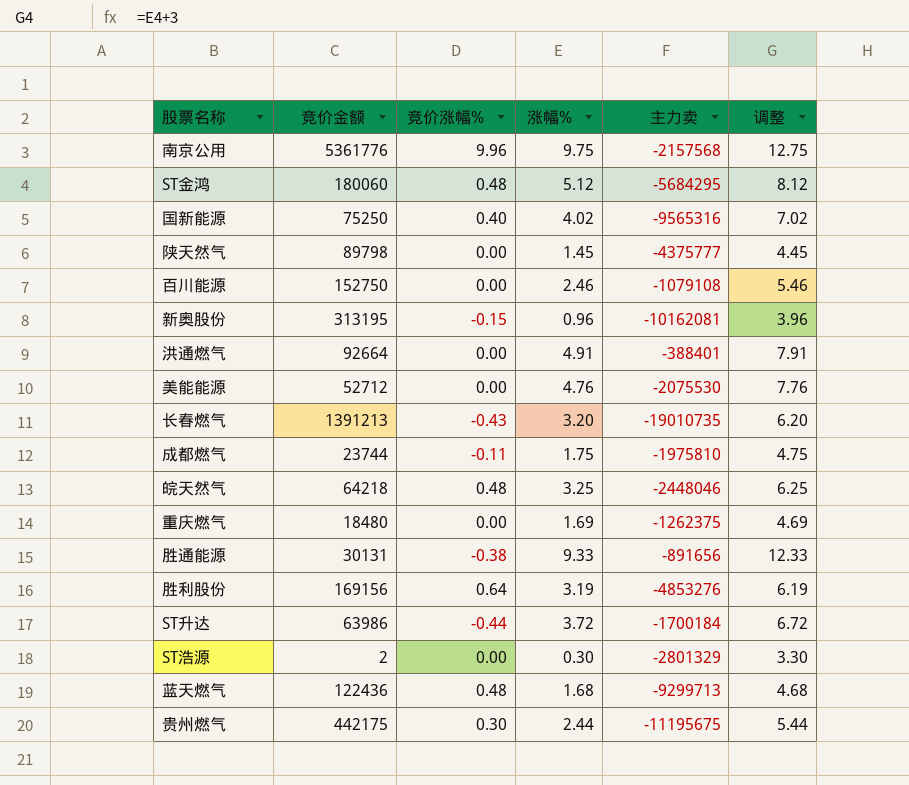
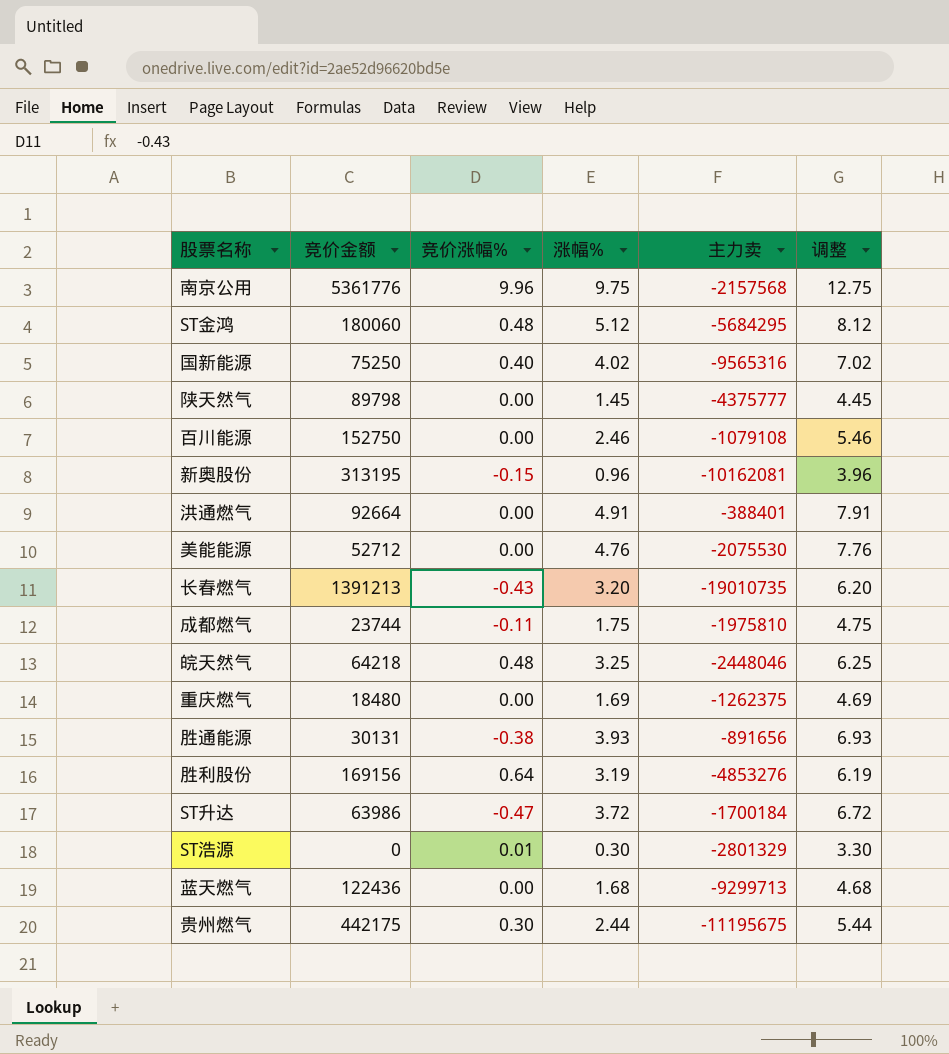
胜通能源 | 涨幅%: 9.33 -> 3.93
胜通能源 | 调整: 12.33 -> 6.93
ST升达 | 竞价涨幅%: -0.44 -> -0.47
ST浩源 | 竞价金额: 2 -> 0
ST浩源 | 竞价涨幅%: 0.00 -> 0.01
蓝天燃气 | 竞价涨幅%: 0.48 -> 0.00

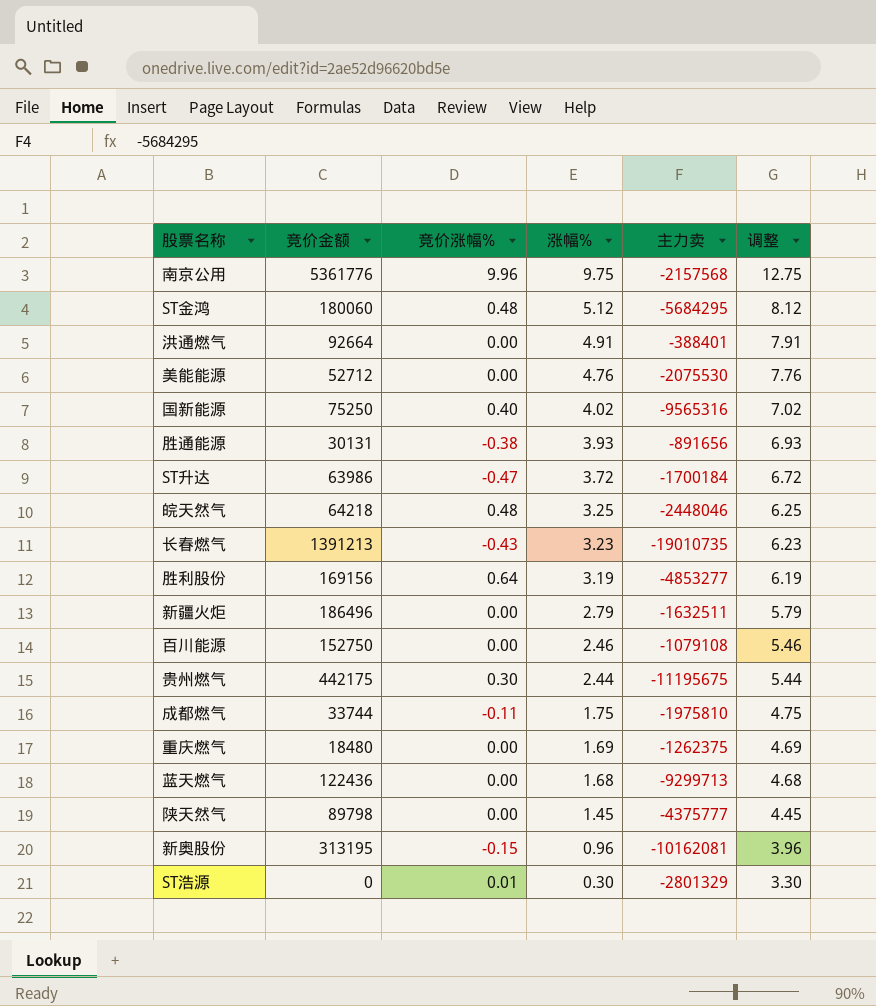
row order: none -> 涨幅% descending
长春燃气 | 涨幅%: 3.20 -> 3.23
长春燃气 | 调整: 6.20 -> 6.23
胜利股份 | 主力卖: -4853276 -> -4853277
row 新疆火炬: none -> 186496 | 0.00 | 2.79 | -1632511 | 5.79
成都燃气 | 竞价金额: 23744 -> 33744

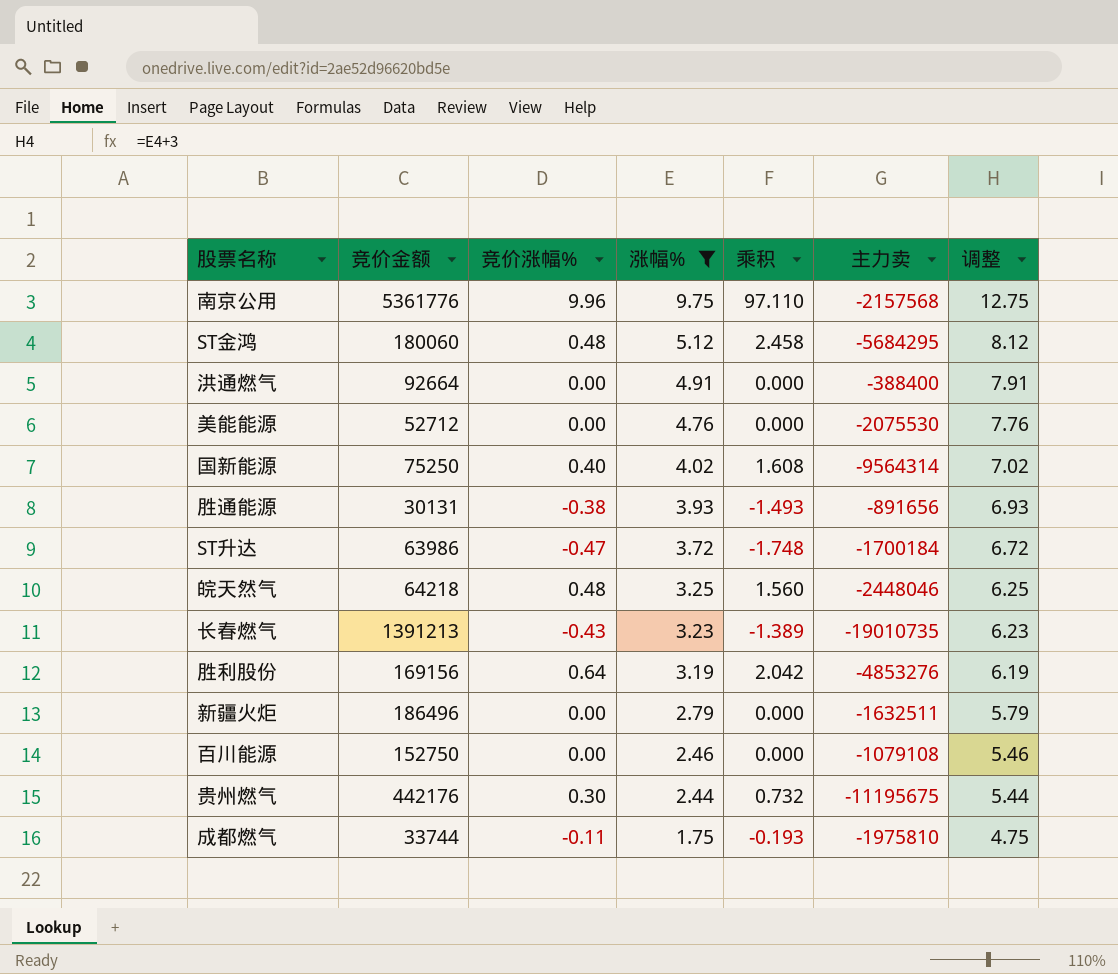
filter: none -> 涨幅% >= 1.75
column 乘积 | formula: none -> [竞价涨幅%] * [涨幅%]
洪通燃气 | 主力卖: -388401 -> -388400
国新能源 | 主力卖: -9565316 -> -9564314
胜利股份 | 主力卖: -4853277 -> -4853276
贵州燃气 | 竞价金额: 442175 -> 442176

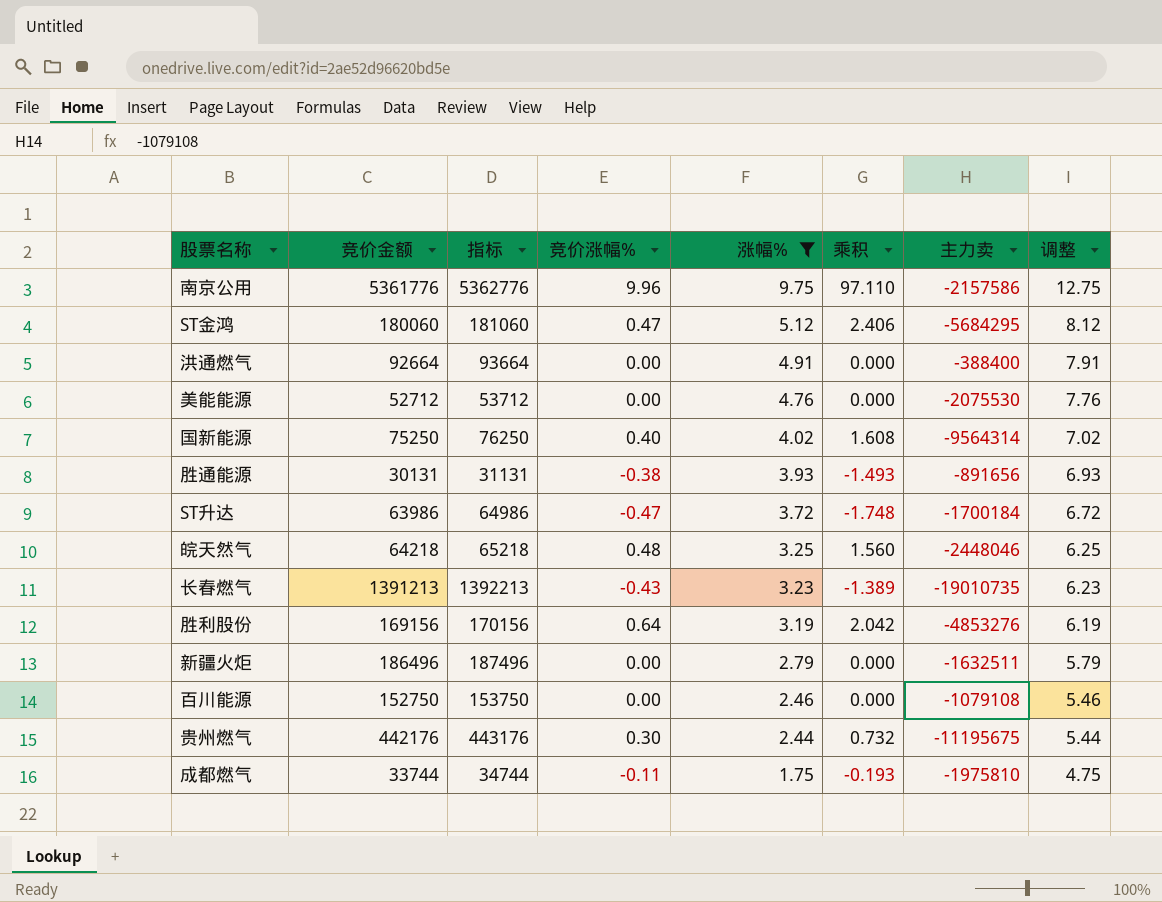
column 指标 | formula: none -> [竞价金额] + 1000
南京公用 | 主力卖: -2157568 -> -2157586
ST金鸿 | 竞价涨幅%: 0.48 -> 0.47
ST金鸿 | 乘积: 2.458 -> 2.406

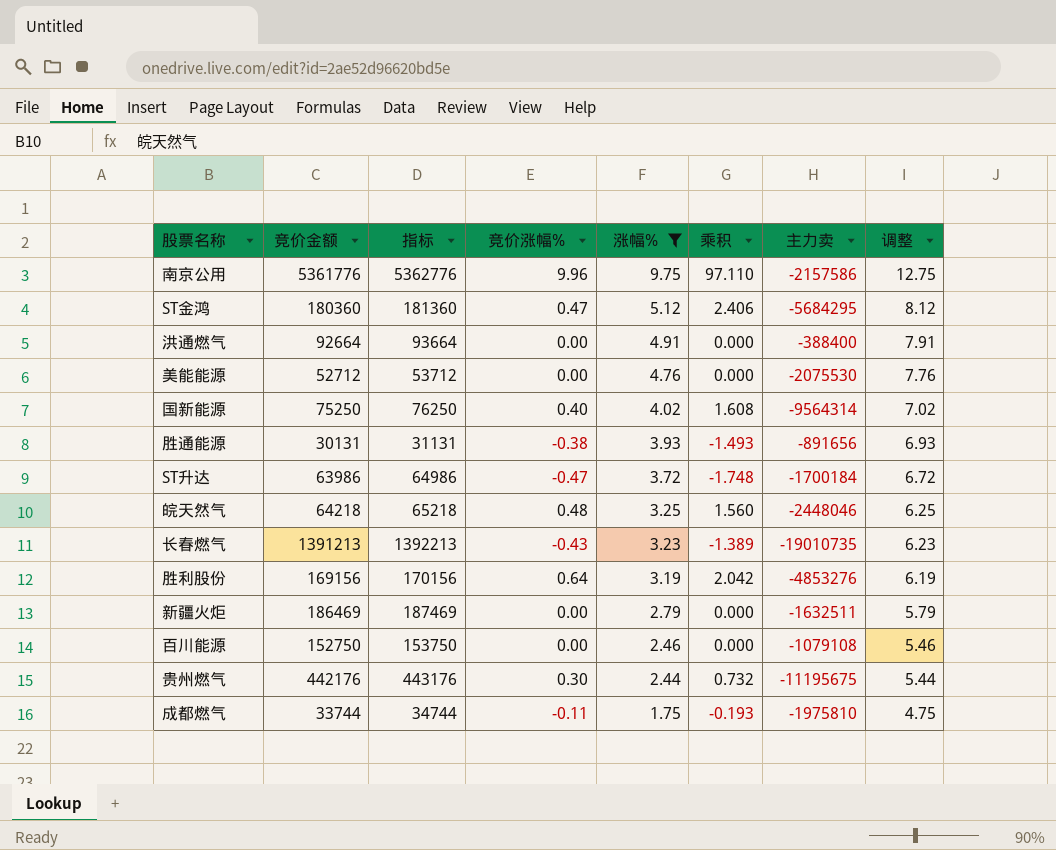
ST金鸿 | 竞价金额: 180060 -> 180360
ST金鸿 | 指标: 181060 -> 181360
新疆火炬 | 竞价金额: 186496 -> 186469
新疆火炬 | 指标: 187496 -> 187469

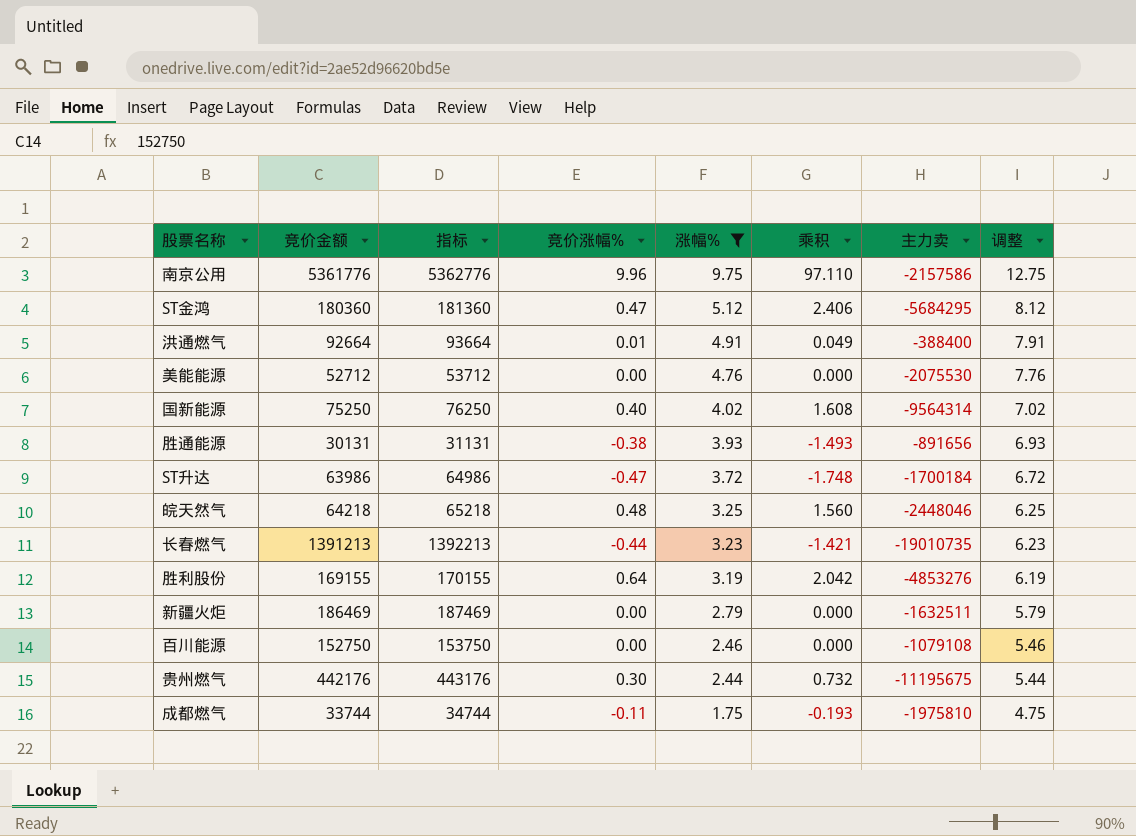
洪通燃气 | 竞价涨幅%: 0.00 -> 0.01
洪通燃气 | 乘积: 0.000 -> 0.049
长春燃气 | 竞价涨幅%: -0.43 -> -0.44
长春燃气 | 乘积: -1.389 -> -1.421
胜利股份 | 竞价金额: 169156 -> 169155
胜利股份 | 指标: 170156 -> 170155

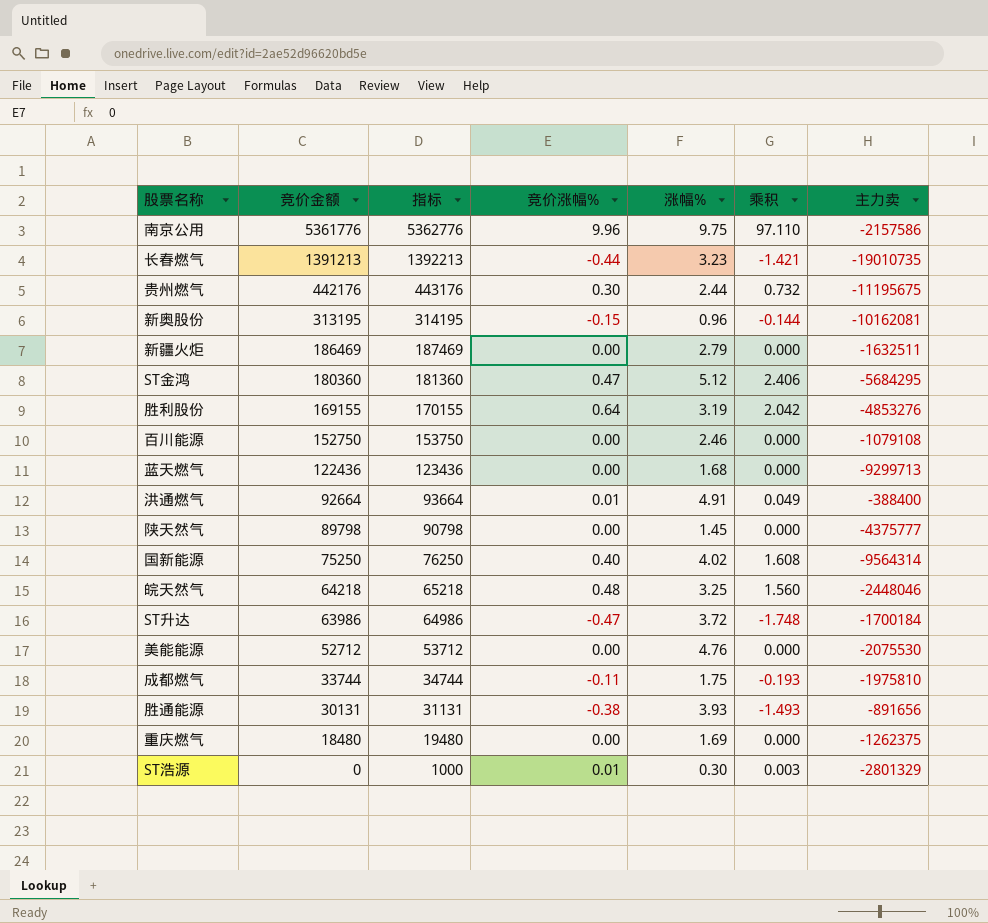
filter: 涨幅% >= 1.75 -> none
row order: 涨幅% descending -> 竞价金额 descending
column 调整 | formula: [涨幅%] + 3 -> none

